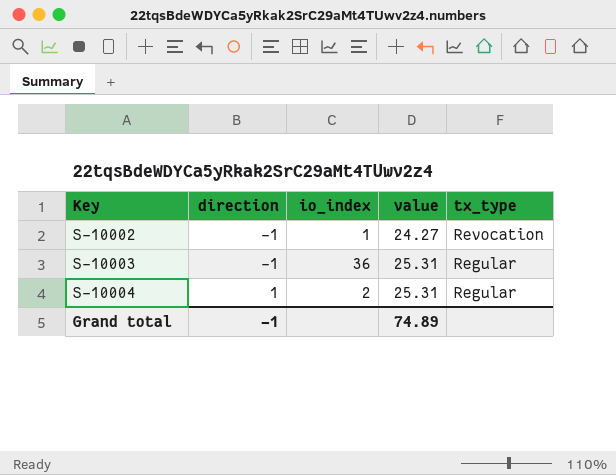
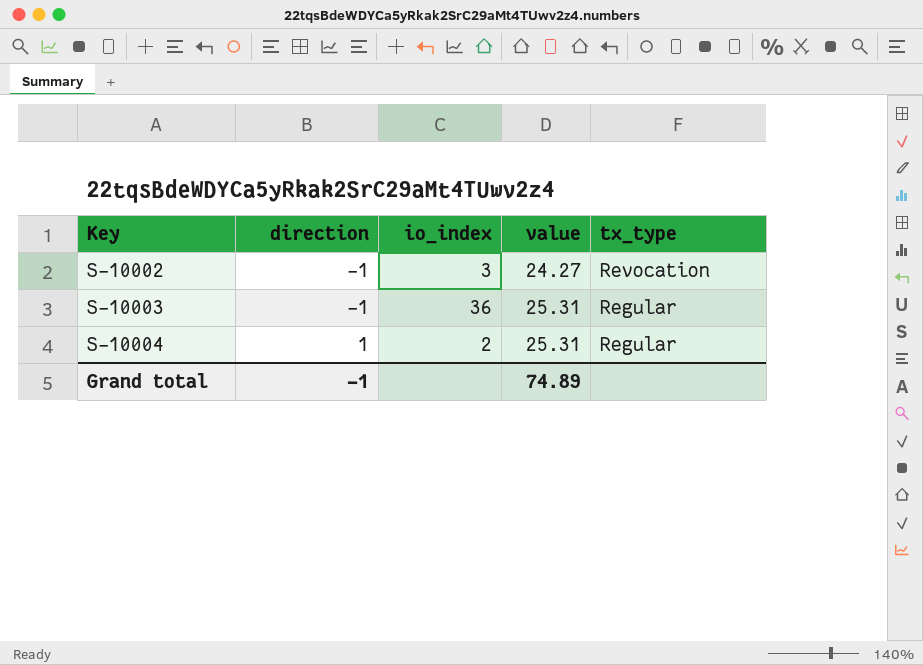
S-10002 | io_index: 1 -> 3

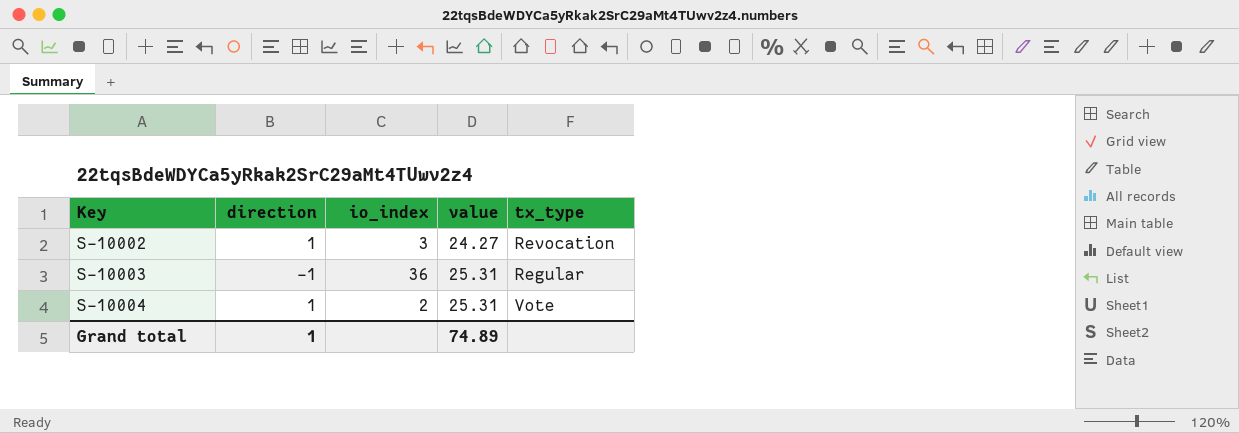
S-10002 | direction: -1 -> 1
S-10004 | tx_type: Regular -> Vote
Grand total | direction: -1 -> 1

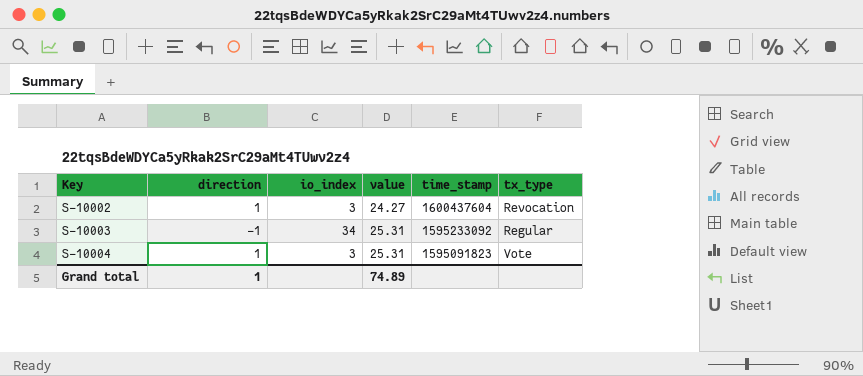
column time_stamp | position: none -> 5
S-10003 | io_index: 36 -> 34
S-10004 | io_index: 2 -> 3

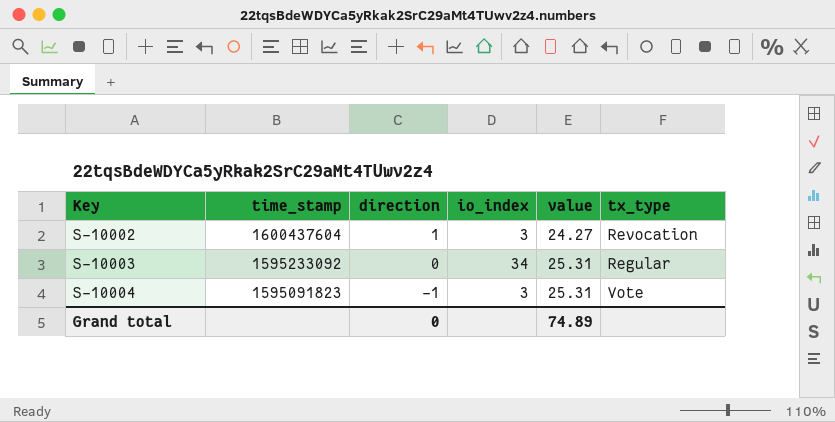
column time_stamp | position: 5 -> 2
S-10003 | direction: -1 -> 0
S-10004 | direction: 1 -> -1
Grand total | direction: 1 -> 0

